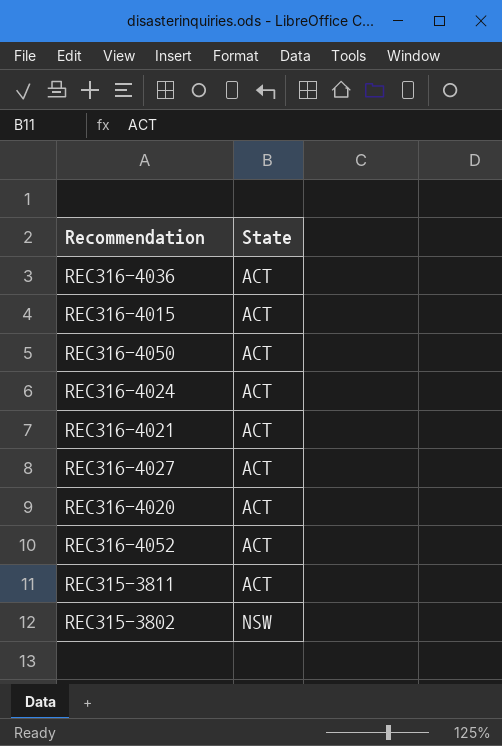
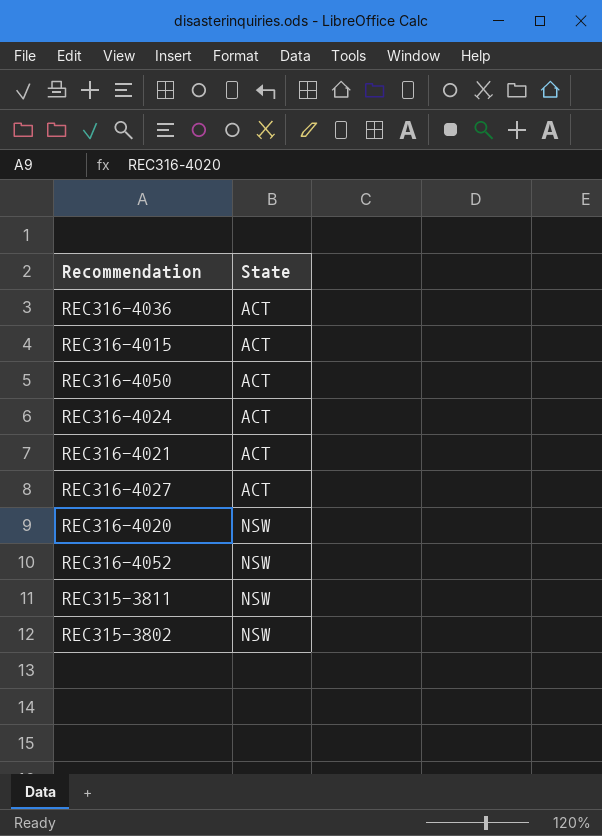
REC316-4020 | State: ACT -> NSW
REC316-4052 | State: ACT -> NSW
REC315-3811 | State: ACT -> NSW

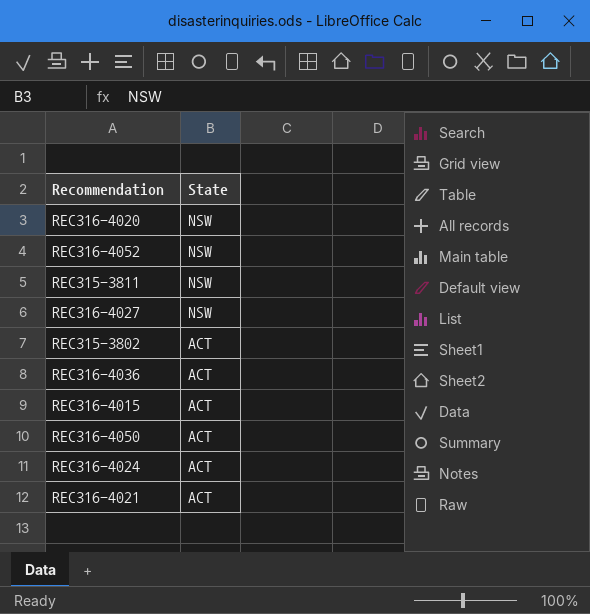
row order: State ascending -> State descending
REC316-4027 | State: ACT -> NSW
REC315-3802 | State: NSW -> ACT

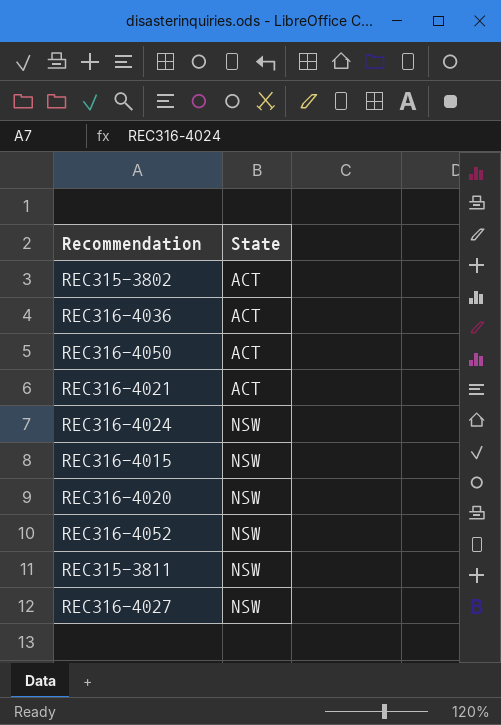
row order: State descending -> State ascending
REC316-4024 | State: ACT -> NSW
REC316-4015 | State: ACT -> NSW

